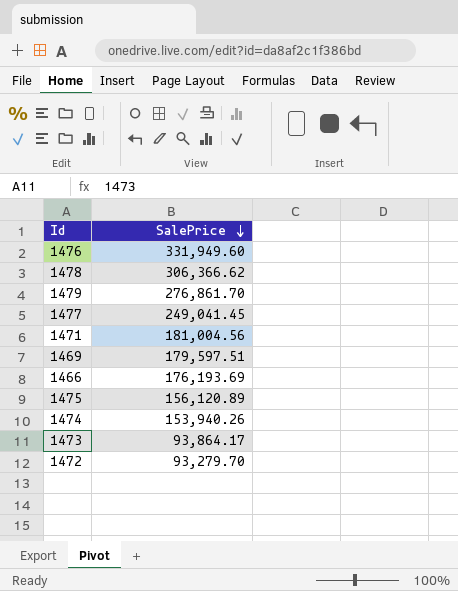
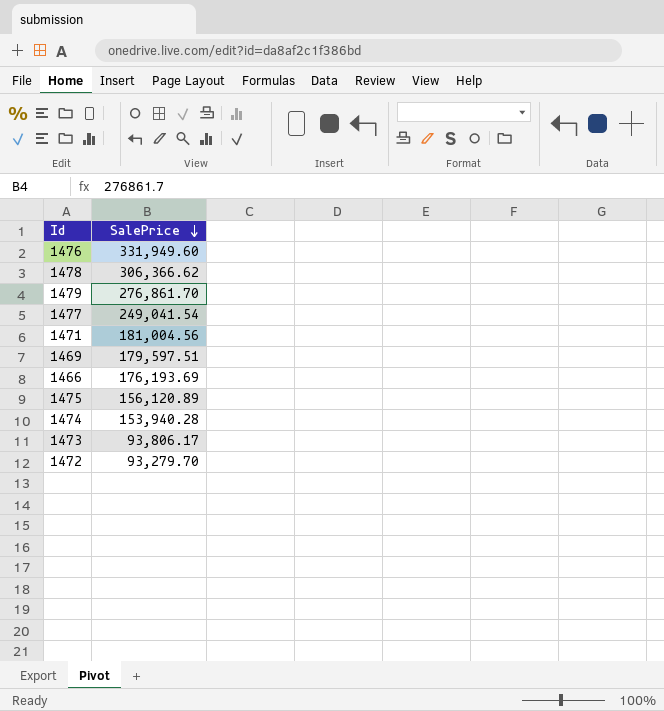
1477 | SalePrice: 249,041.45 -> 249,041.54
1474 | SalePrice: 153,940.26 -> 153,940.28
1473 | SalePrice: 93,864.17 -> 93,806.17

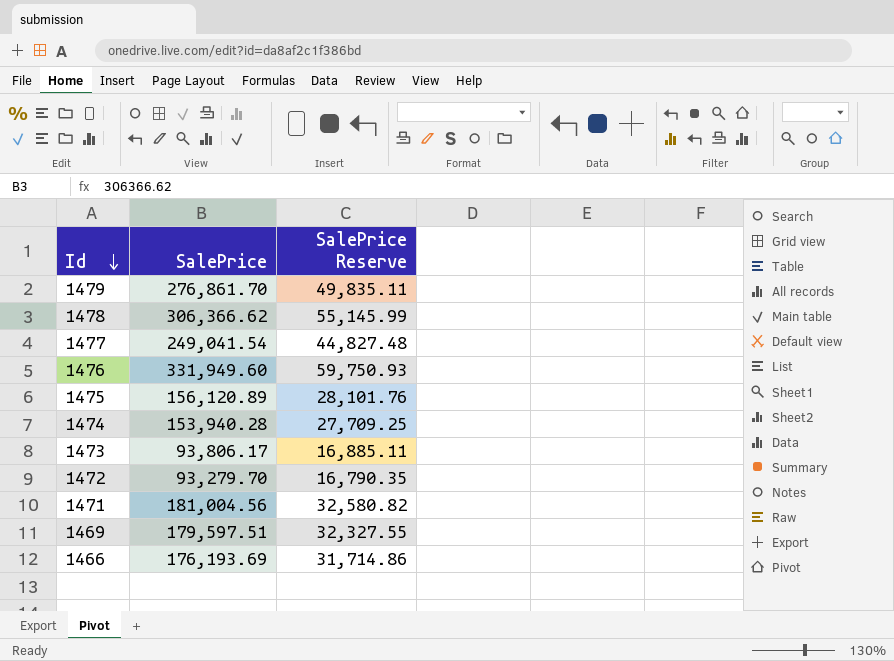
row order: SalePrice descending -> Id descending
column SalePrice Reserve | formula: none -> [SalePrice] * 0.18

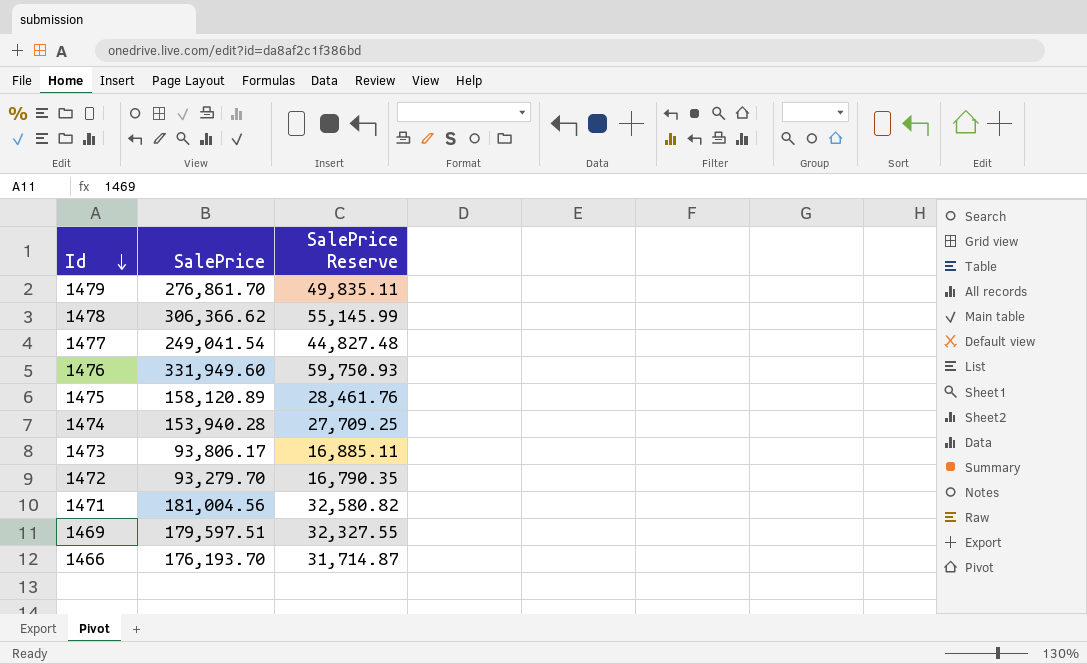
1475 | SalePrice: 156,120.89 -> 158,120.89
1475 | SalePrice Reserve: 28,101.76 -> 28,461.76
1466 | SalePrice: 176,193.69 -> 176,193.70
1466 | SalePrice Reserve: 31,714.86 -> 31,714.87

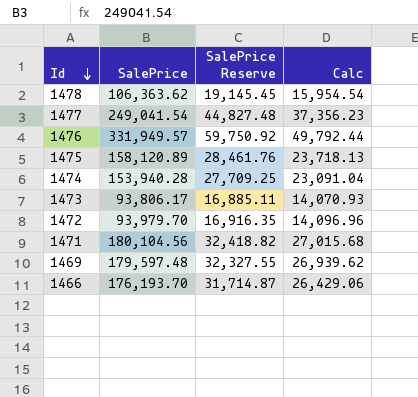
column Calc | formula: none -> [SalePrice] * 0.15
row 1479: 276,861.70 | 49,835.11 -> none
1478 | SalePrice: 306,366.62 -> 106,363.62
1478 | SalePrice Reserve: 55,145.99 -> 19,145.45
1476 | SalePrice: 331,949.60 -> 331,949.57
1476 | SalePrice Reserve: 59,750.93 -> 59,750.92
1472 | SalePrice: 93,279.70 -> 93,979.70
1472 | SalePrice Reserve: 16,790.35 -> 16,916.35
1471 | SalePrice: 181,004.56 -> 180,104.56
1471 | SalePrice Reserve: 32,580.82 -> 32,418.82
1469 | SalePrice: 179,597.51 -> 179,597.48

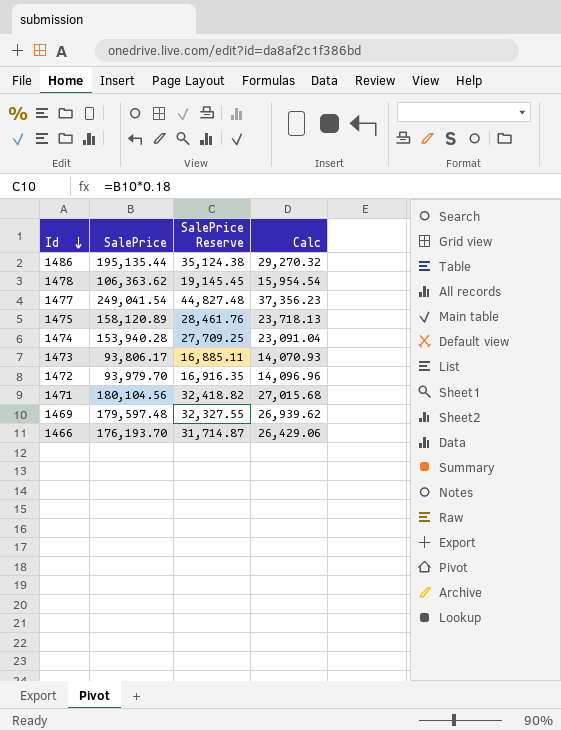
row 1476: 331,949.57 | 59,750.92 | 49,792.44 -> none
row 1486: none -> 195,135.44 | 35,124.38 | 29,270.32

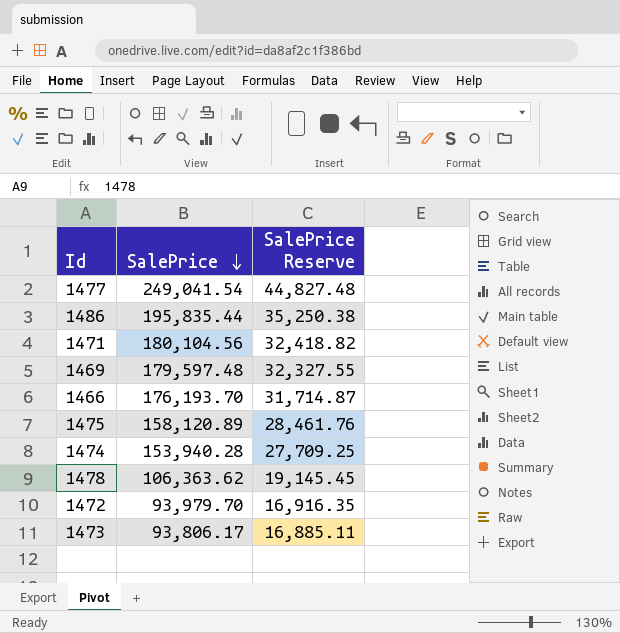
row order: Id descending -> SalePrice descending
column Calc | formula: [SalePrice] * 0.15 -> none
1486 | SalePrice: 195,135.44 -> 195,835.44
1486 | SalePrice Reserve: 35,124.38 -> 35,250.38

